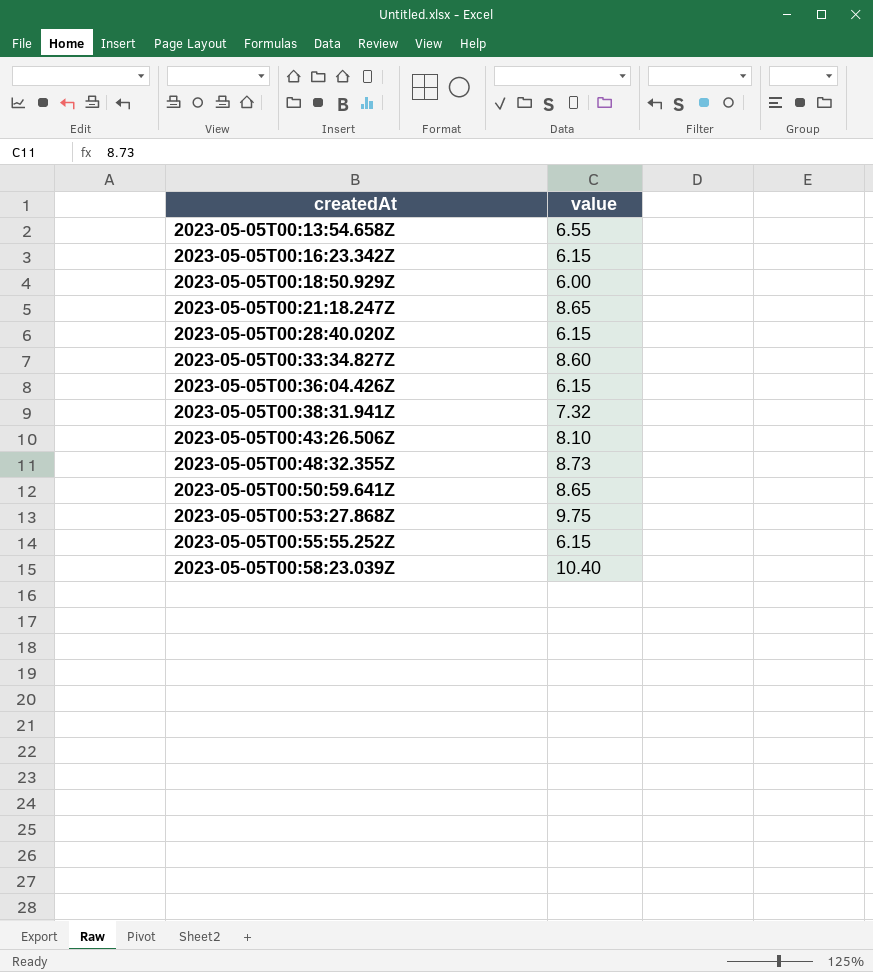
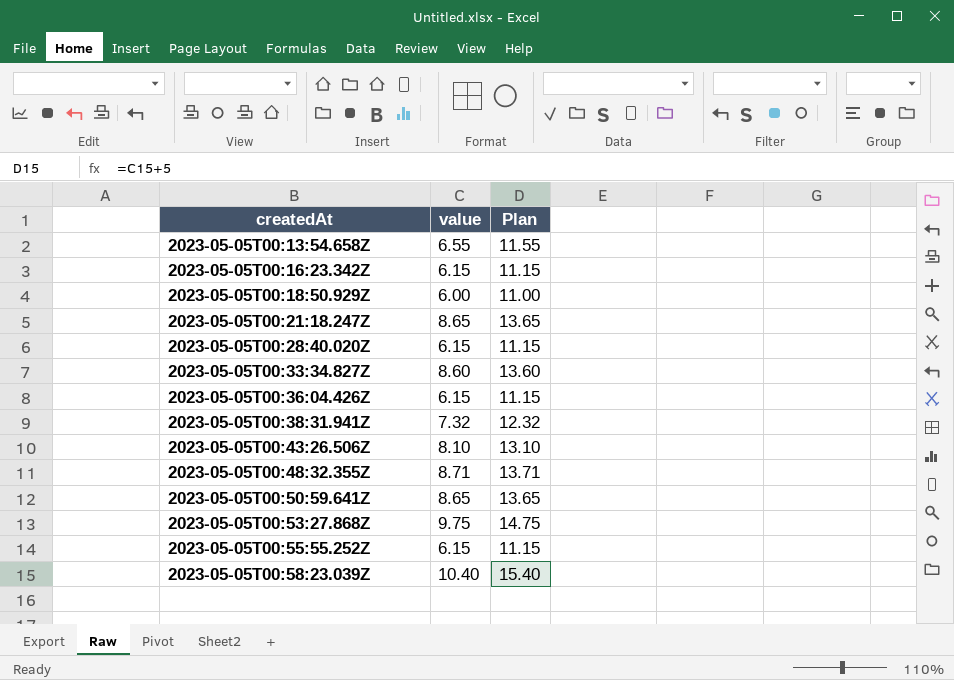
column Plan | formula: none -> [value] + 5
2023-05-05T00:48:32.355Z | value: 8.73 -> 8.71

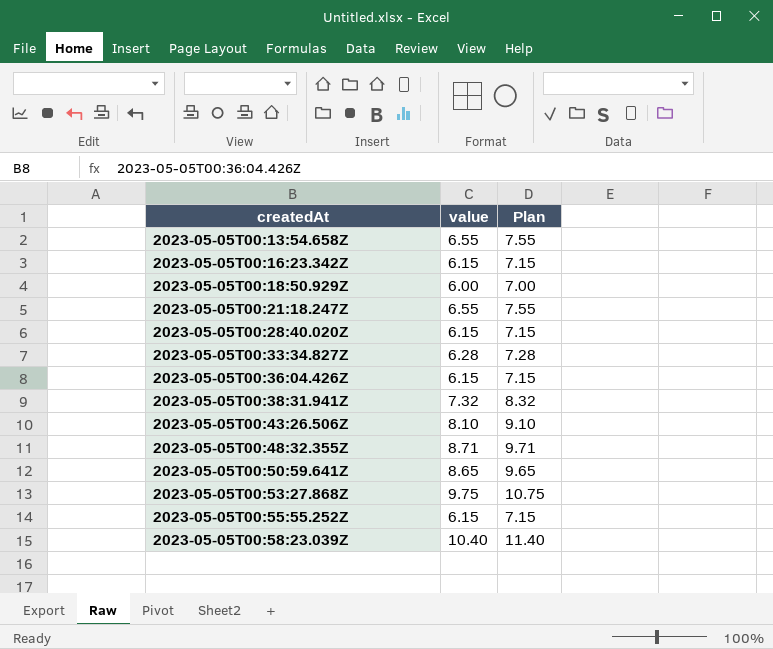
column Plan | formula: [value] + 5 -> [value] + 1
2023-05-05T00:21:18.247Z | value: 8.65 -> 6.55
2023-05-05T00:33:34.827Z | value: 8.60 -> 6.28

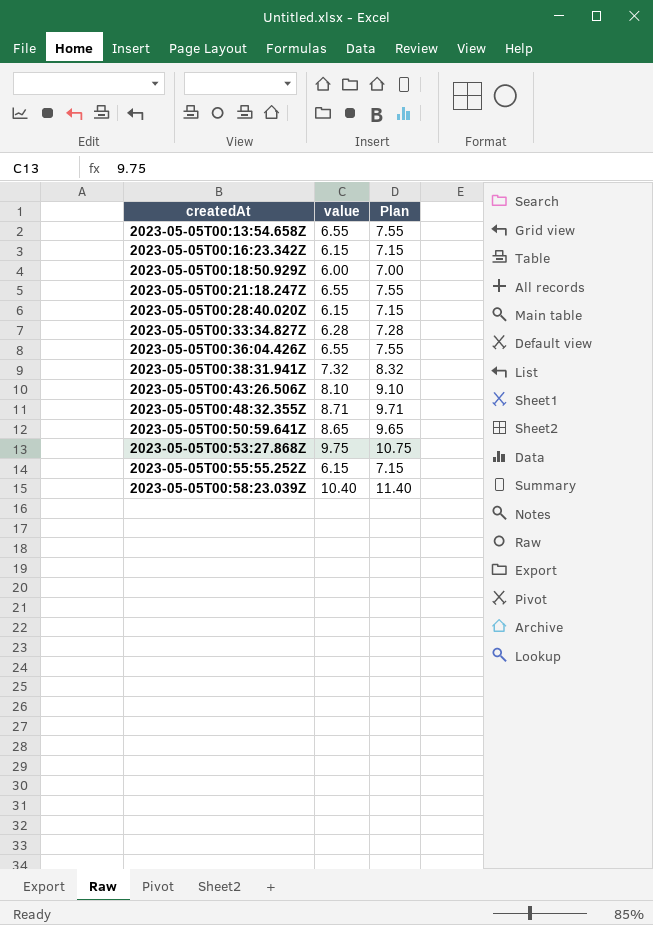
2023-05-05T00:36:04.426Z | value: 6.15 -> 6.55
2023-05-05T00:36:04.426Z | Plan: 7.15 -> 7.55

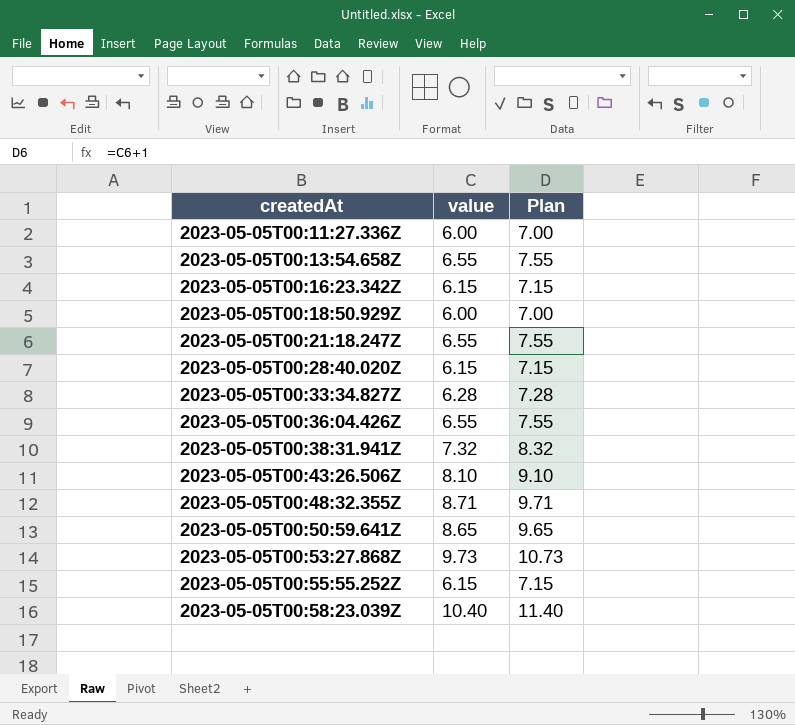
row 2023-05-05T00:11:27.336Z: none -> 6.00 | 7.00
2023-05-05T00:53:27.868Z | value: 9.75 -> 9.73
2023-05-05T00:53:27.868Z | Plan: 10.75 -> 10.73

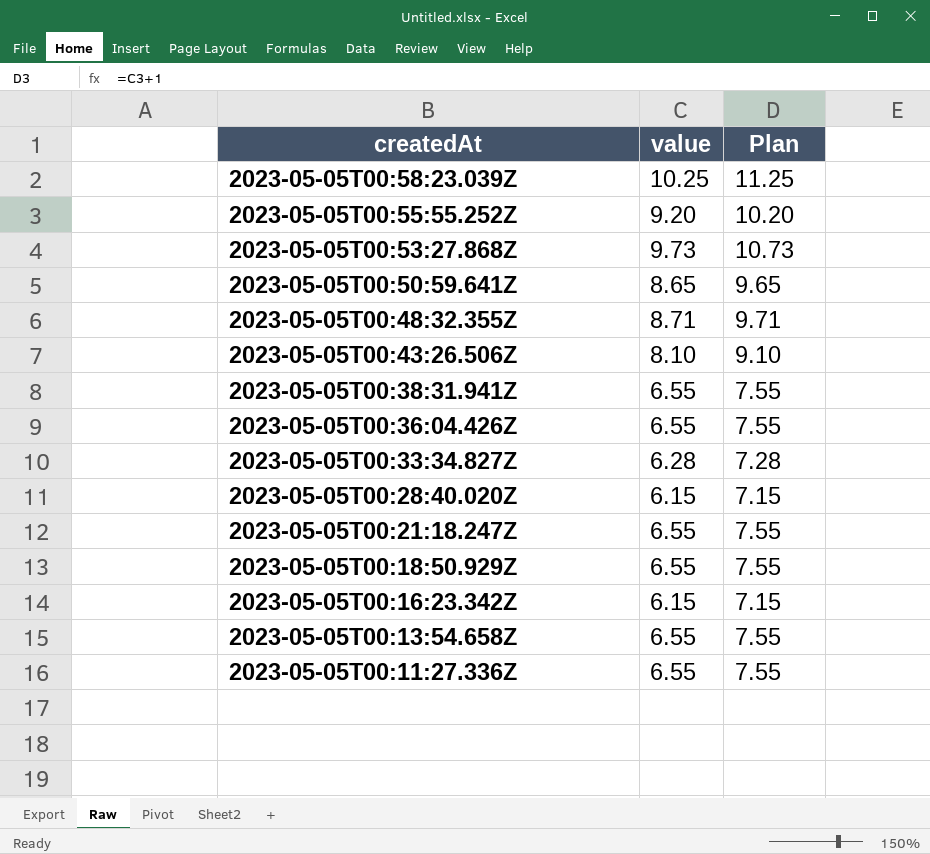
row order: createdAt ascending -> createdAt descending
2023-05-05T00:58:23.039Z | value: 10.40 -> 10.25
2023-05-05T00:58:23.039Z | Plan: 11.40 -> 11.25
2023-05-05T00:55:55.252Z | value: 6.15 -> 9.20
2023-05-05T00:55:55.252Z | Plan: 7.15 -> 10.20
2023-05-05T00:38:31.941Z | value: 7.32 -> 6.55
2023-05-05T00:38:31.941Z | Plan: 8.32 -> 7.55
2023-05-05T00:18:50.929Z | value: 6.00 -> 6.55
2023-05-05T00:18:50.929Z | Plan: 7.00 -> 7.55
2023-05-05T00:11:27.336Z | value: 6.00 -> 6.55
2023-05-05T00:11:27.336Z | Plan: 7.00 -> 7.55

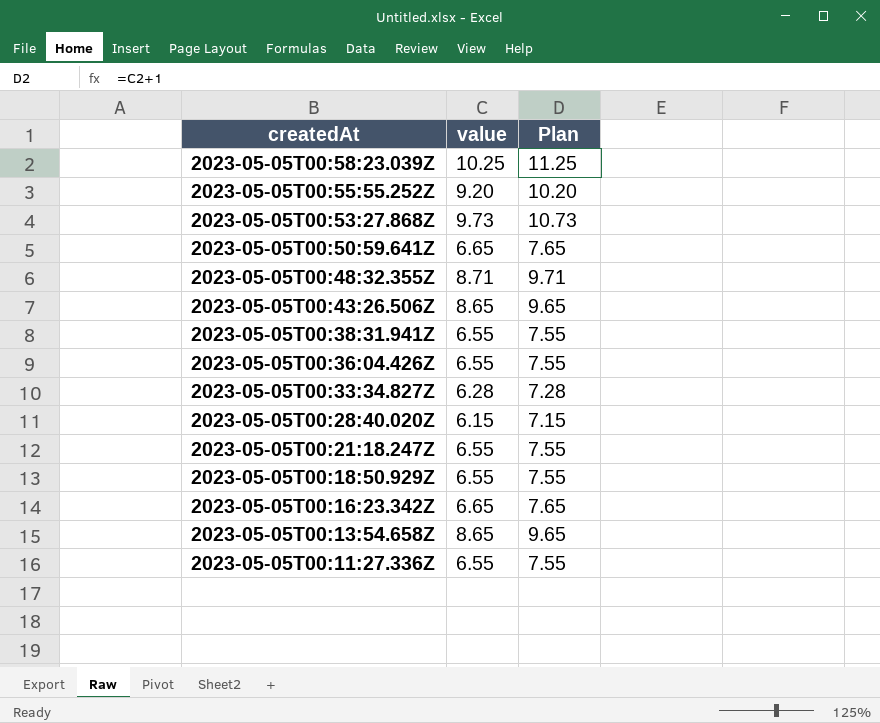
2023-05-05T00:50:59.641Z | value: 8.65 -> 6.65
2023-05-05T00:50:59.641Z | Plan: 9.65 -> 7.65
2023-05-05T00:43:26.506Z | value: 8.10 -> 8.65
2023-05-05T00:43:26.506Z | Plan: 9.10 -> 9.65
2023-05-05T00:16:23.342Z | value: 6.15 -> 6.65
2023-05-05T00:16:23.342Z | Plan: 7.15 -> 7.65
2023-05-05T00:13:54.658Z | value: 6.55 -> 8.65
2023-05-05T00:13:54.658Z | Plan: 7.55 -> 9.65

